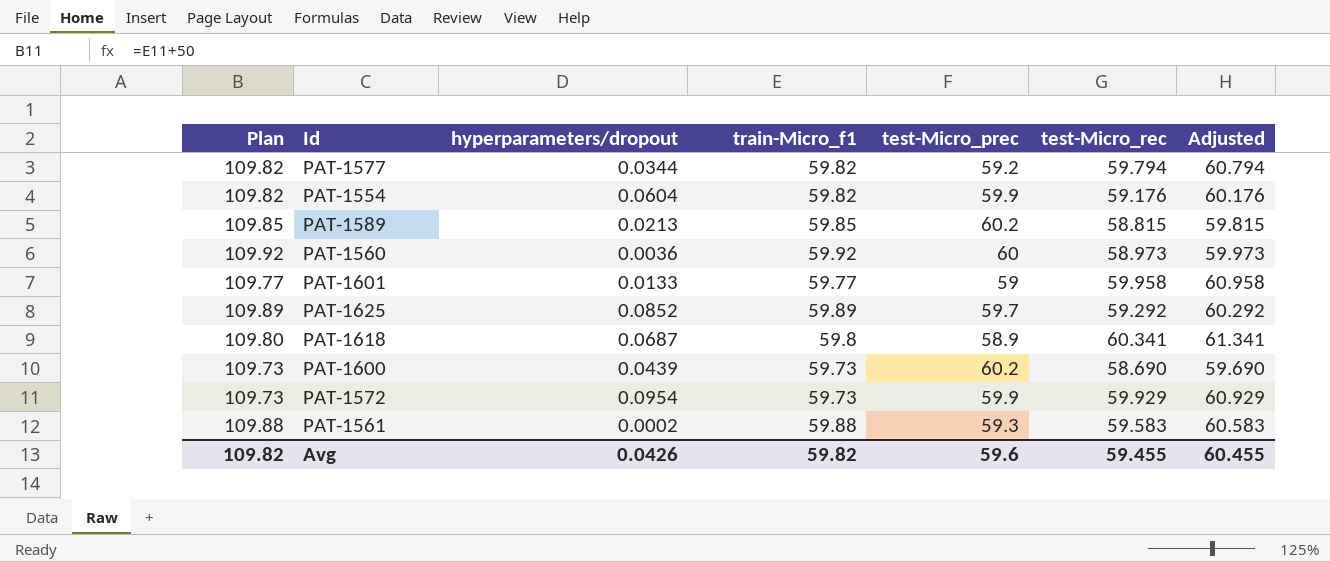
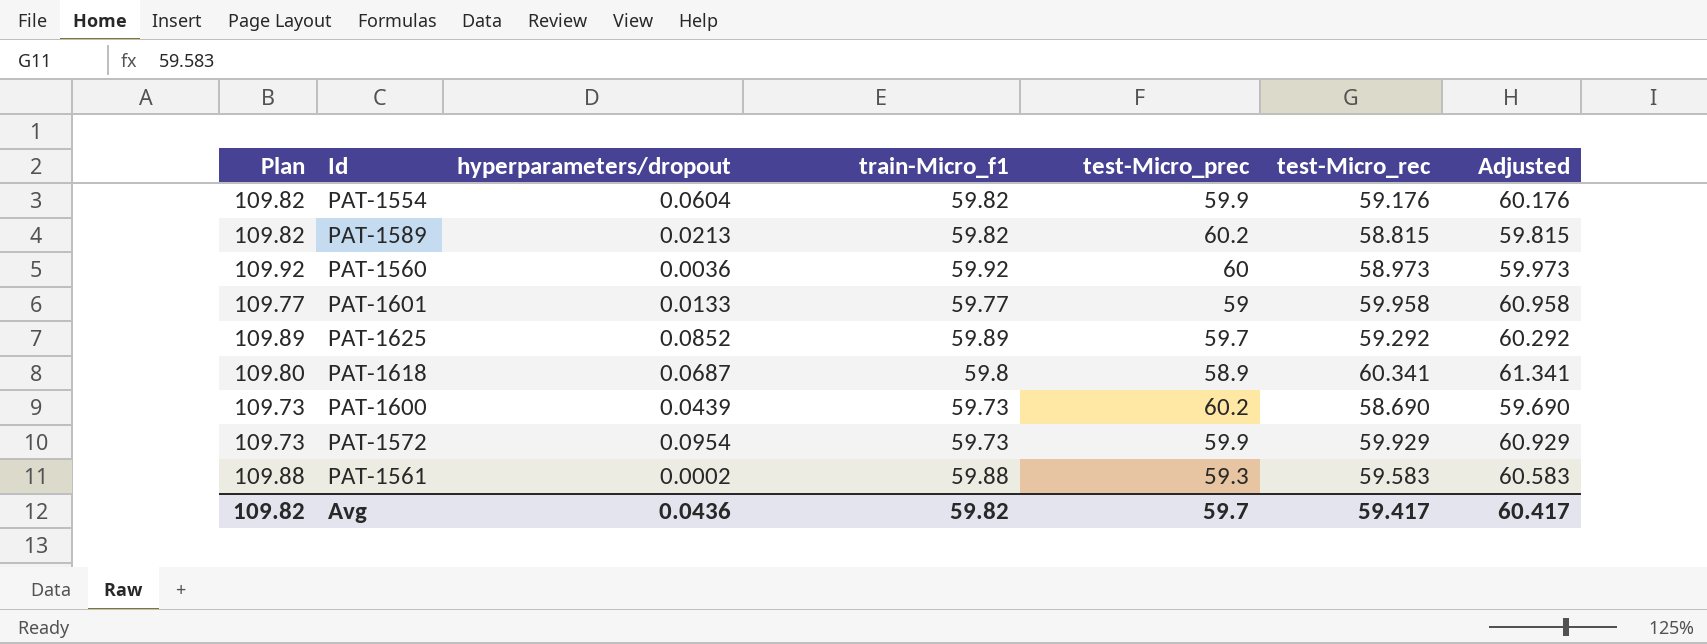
row PAT-1577: 109.82 | 0.0344 | 59.82 | 59.2 | 59.794 | 60.794 -> none
PAT-1589 | Plan: 109.85 -> 109.82
PAT-1589 | train-Micro_f1: 59.85 -> 59.82
Avg | hyperparameters/dropout: 0.0426 -> 0.0436
Avg | test-Micro_prec: 59.6 -> 59.7
Avg | test-Micro_rec: 59.455 -> 59.417
Avg | Adjusted: 60.455 -> 60.417

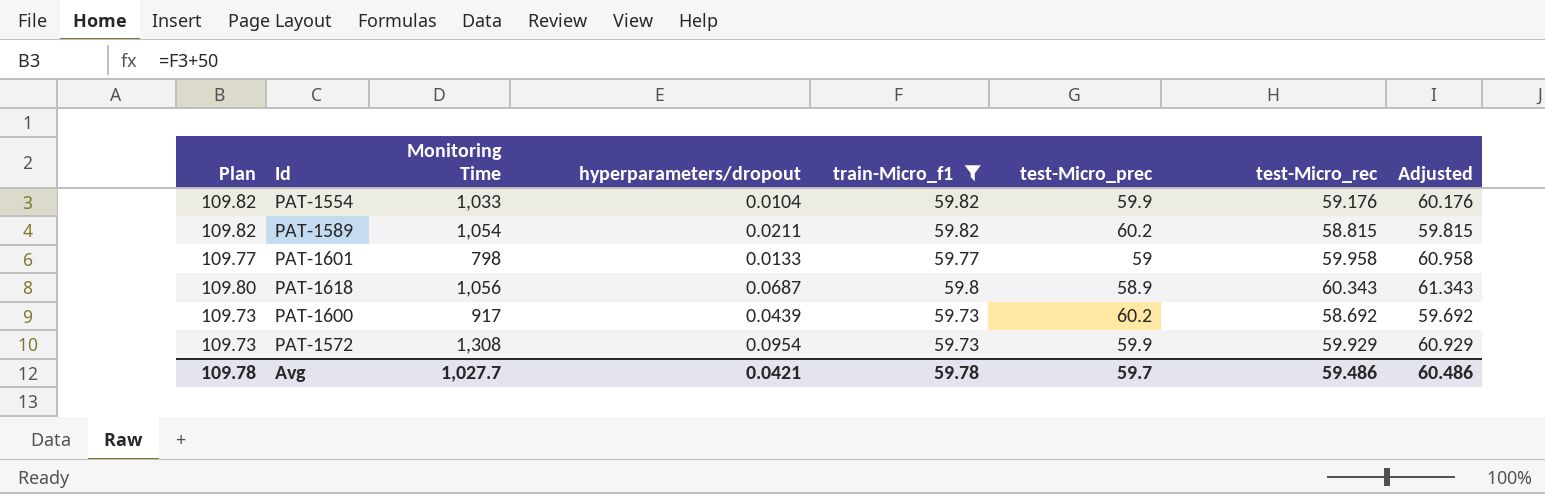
filter: none -> train-Micro_f1 <= 59.82
column Monitoring Time | position: none -> 3
PAT-1554 | hyperparameters/dropout: 0.0604 -> 0.0104
PAT-1589 | hyperparameters/dropout: 0.0213 -> 0.0211
PAT-1618 | test-Micro_rec: 60.341 -> 60.343
PAT-1618 | Adjusted: 61.341 -> 61.343
PAT-1600 | test-Micro_rec: 58.690 -> 58.692
PAT-1600 | Adjusted: 59.690 -> 59.692
Avg | Plan: 109.82 -> 109.78
Avg | hyperparameters/dropout: 0.0436 -> 0.0421
Avg | train-Micro_f1: 59.82 -> 59.78
Avg | test-Micro_rec: 59.417 -> 59.486
Avg | Adjusted: 60.417 -> 60.486

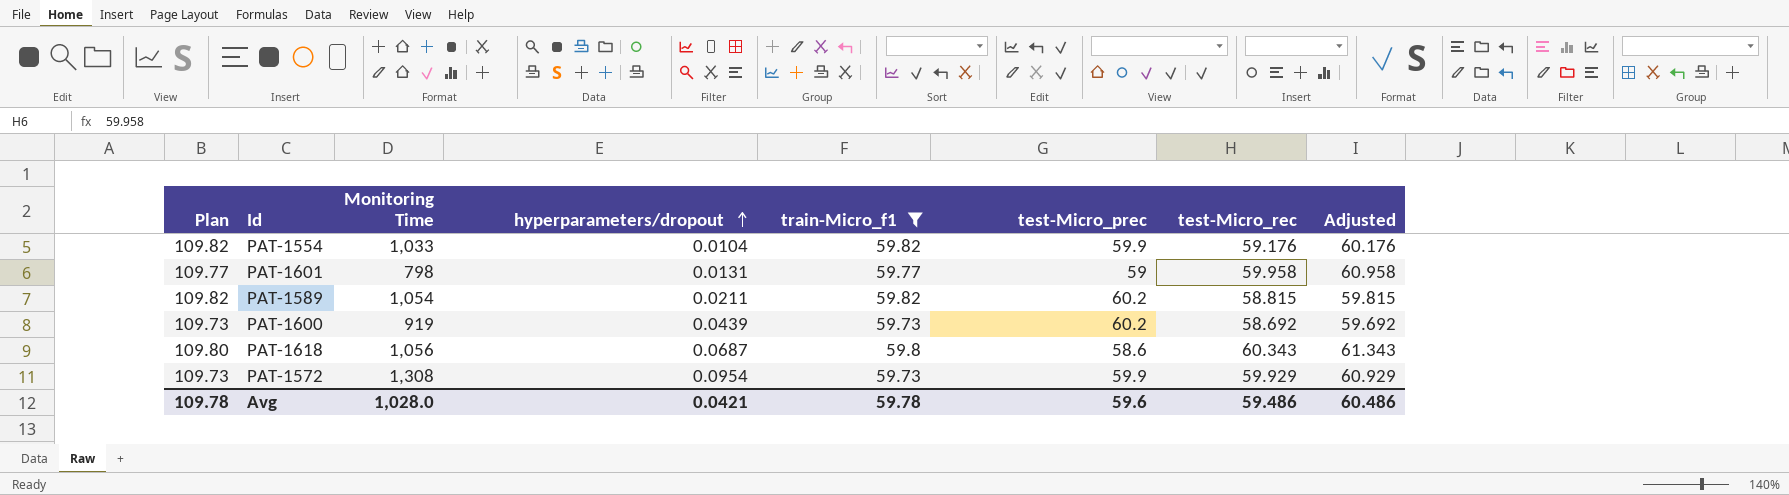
row order: none -> hyperparameters/dropout ascending
PAT-1601 | hyperparameters/dropout: 0.0133 -> 0.0131
PAT-1600 | Monitoring Time: 917 -> 919
PAT-1618 | test-Micro_prec: 58.9 -> 58.6
Avg | Monitoring Time: 1,027.7 -> 1,028.0
Avg | test-Micro_prec: 59.7 -> 59.6

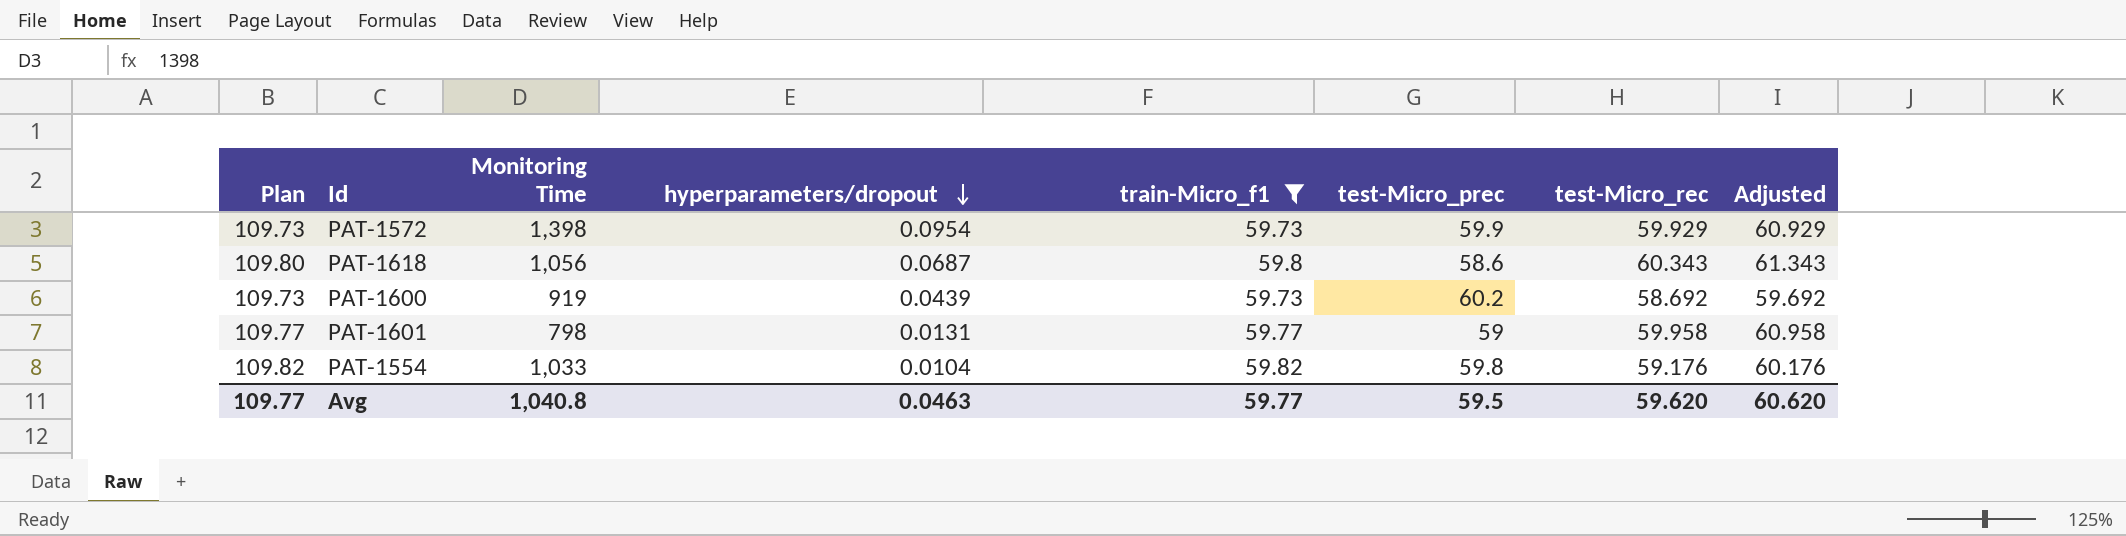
row order: hyperparameters/dropout ascending -> hyperparameters/dropout descending
row PAT-1589: 109.82 | 1,054 | 0.0211 | 59.82 | 60.2 | 58.815 | 59.815 -> none
PAT-1572 | Monitoring Time: 1,308 -> 1,398
PAT-1554 | test-Micro_prec: 59.9 -> 59.8
Avg | Plan: 109.78 -> 109.77
Avg | Monitoring Time: 1,028.0 -> 1,040.8
Avg | hyperparameters/dropout: 0.0421 -> 0.0463
Avg | train-Micro_f1: 59.78 -> 59.77
Avg | test-Micro_prec: 59.6 -> 59.5
Avg | test-Micro_rec: 59.486 -> 59.620
Avg | Adjusted: 60.486 -> 60.620

